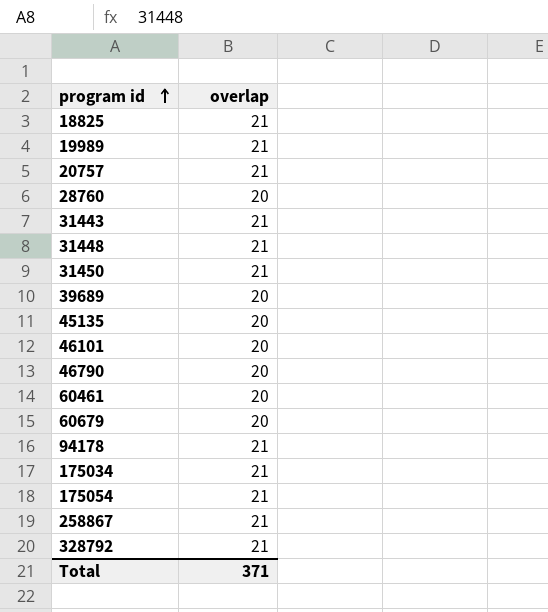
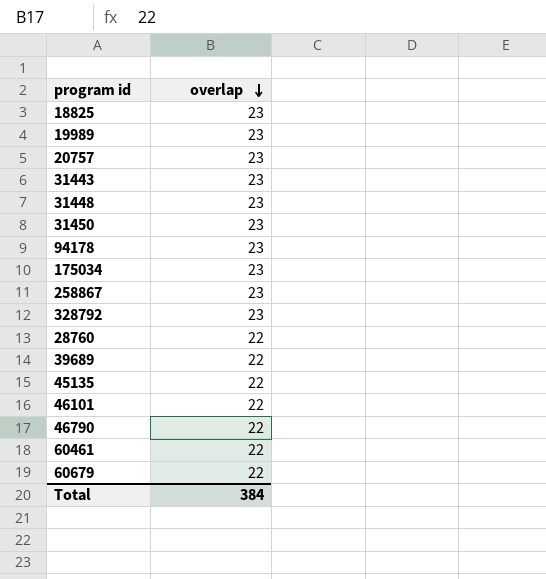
row order: program id ascending -> overlap descending
row 175054: 21 -> none
18825 | overlap: 21 -> 23
19989 | overlap: 21 -> 23
20757 | overlap: 21 -> 23
31443 | overlap: 21 -> 23
31448 | overlap: 21 -> 23
31450 | overlap: 21 -> 23
94178 | overlap: 21 -> 23
175034 | overlap: 21 -> 23
258867 | overlap: 21 -> 23
328792 | overlap: 21 -> 23
28760 | overlap: 20 -> 22
39689 | overlap: 20 -> 22
45135 | overlap: 20 -> 22
46101 | overlap: 20 -> 22
46790 | overlap: 20 -> 22
60461 | overlap: 20 -> 22
60679 | overlap: 20 -> 22
Total | overlap: 371 -> 384

